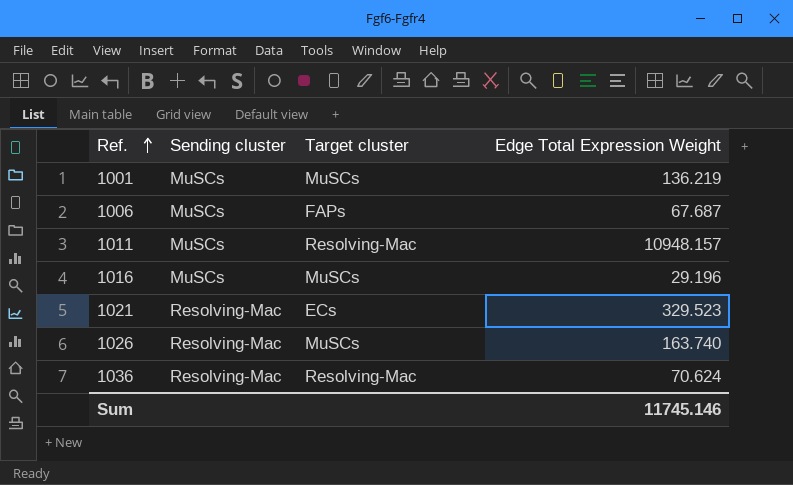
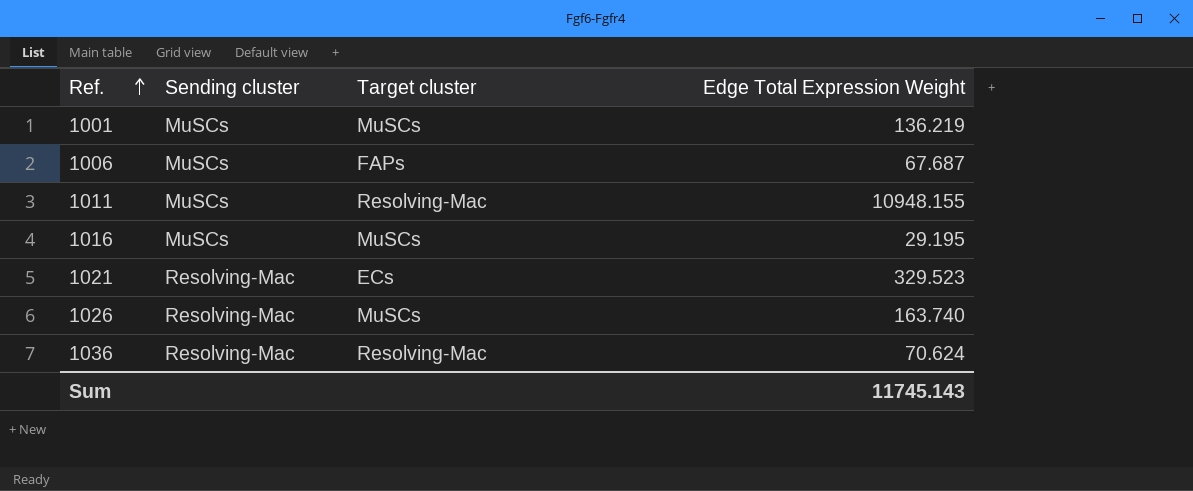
1011 | Edge Total Expression Weight: 10948.157 -> 10948.155
1016 | Edge Total Expression Weight: 29.196 -> 29.195
Sum | Edge Total Expression Weight: 11745.146 -> 11745.143

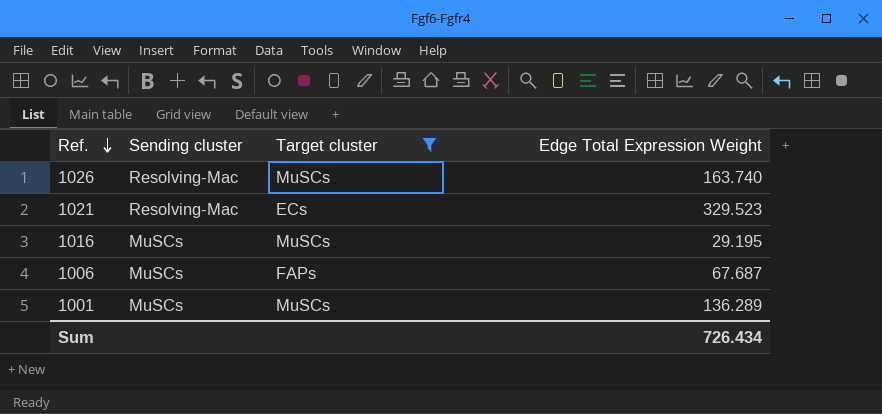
filter: none -> Target cluster != Resolving-Mac
row order: Ref. ascending -> Ref. descending
1001 | Edge Total Expression Weight: 136.219 -> 136.289
Sum | Edge Total Expression Weight: 11745.143 -> 726.434

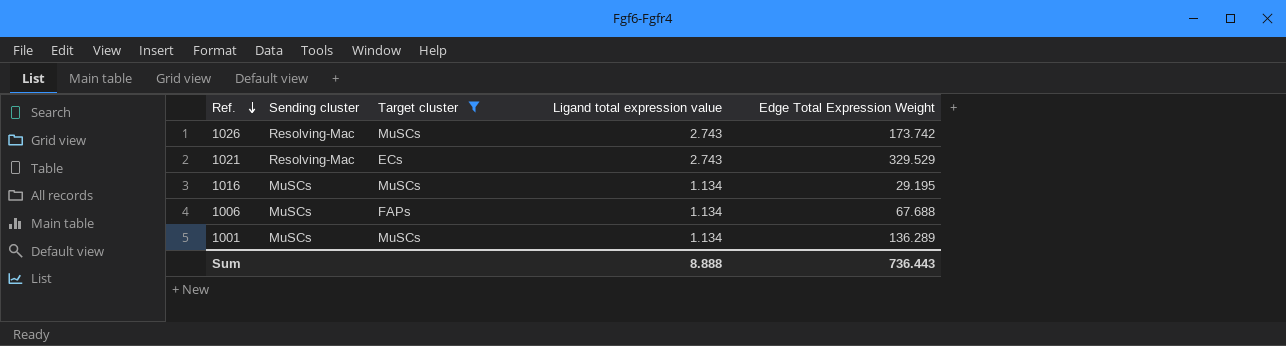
column Ligand total expression value | position: none -> 4
1026 | Edge Total Expression Weight: 163.740 -> 173.742
1021 | Edge Total Expression Weight: 329.523 -> 329.529
1006 | Edge Total Expression Weight: 67.687 -> 67.688
Sum | Edge Total Expression Weight: 726.434 -> 736.443

